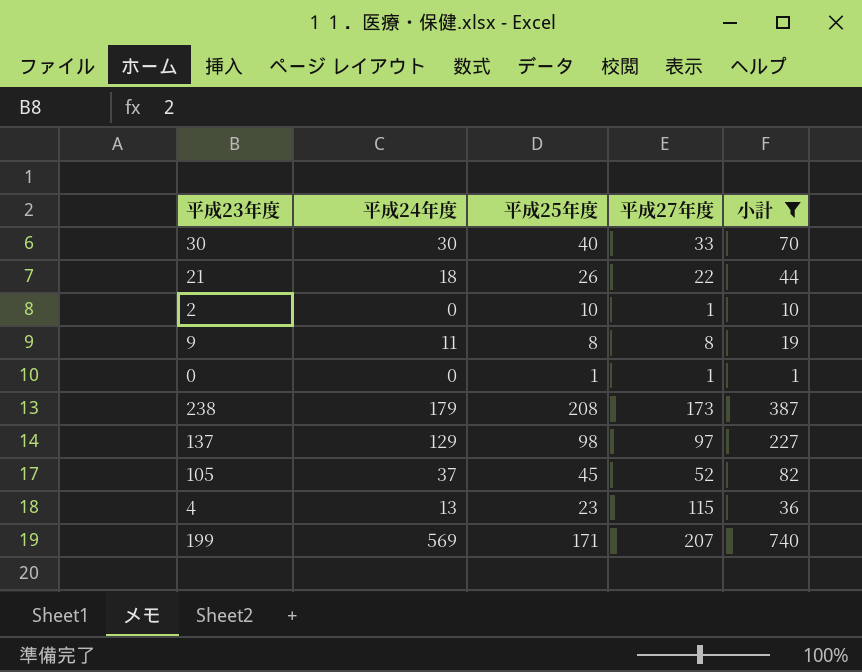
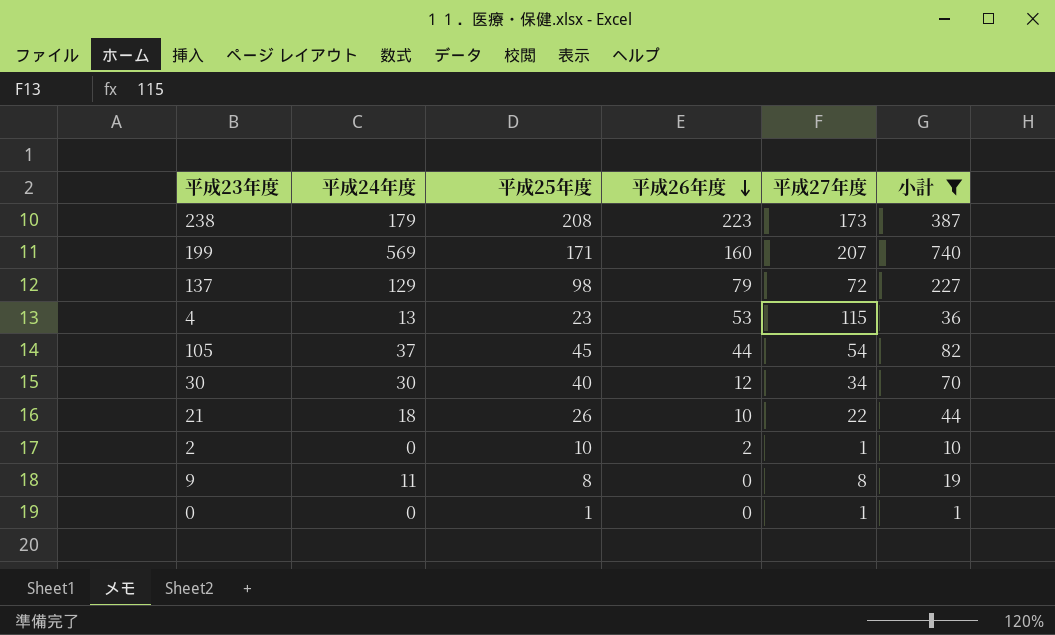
row order: none -> 平成26年度 descending
column 平成26年度 | position: none -> 4
137 | 平成27年度: 97 -> 72
105 | 平成27年度: 52 -> 54
30 | 平成27年度: 33 -> 34

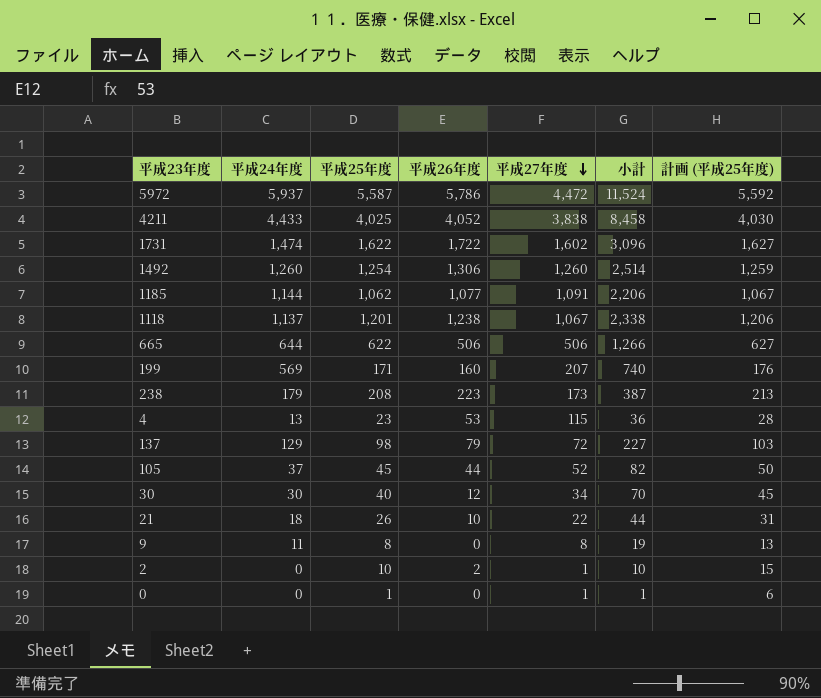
filter: 小計 <= 740 -> none
row order: 平成26年度 descending -> 平成27年度 descending
column 計画 (平成25年度) | formula: none -> [平成25年度] + 5
105 | 平成27年度: 54 -> 52

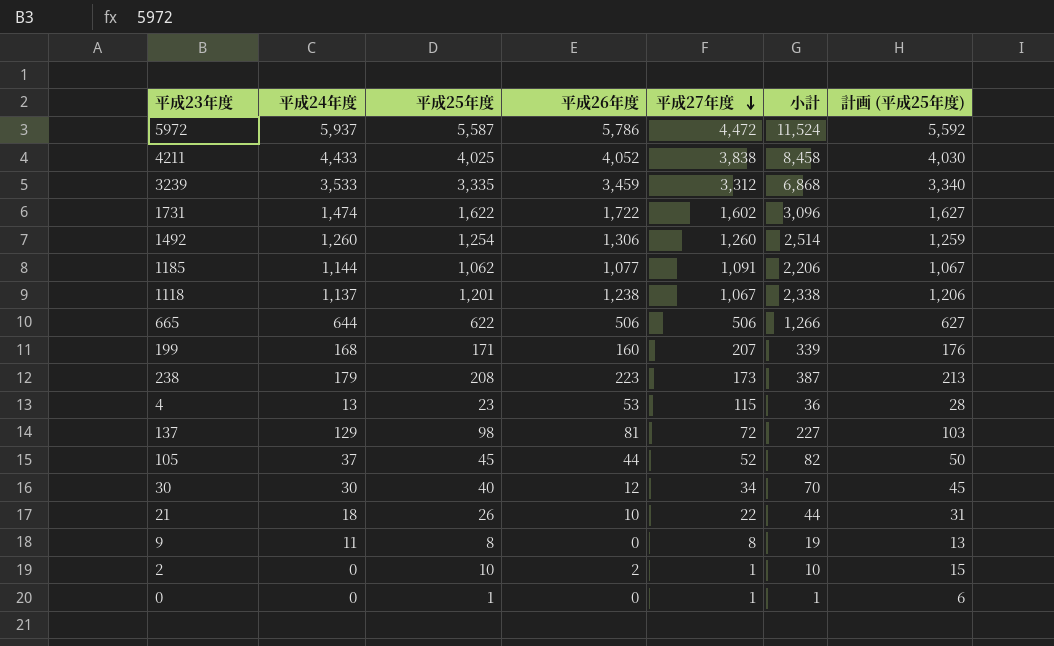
row 3239: none -> 3,533 | 3,335 | 3,459 | 3,312 | 6,868 | 3,340
199 | 平成24年度: 569 -> 168
199 | 小計: 740 -> 339
137 | 平成26年度: 79 -> 81

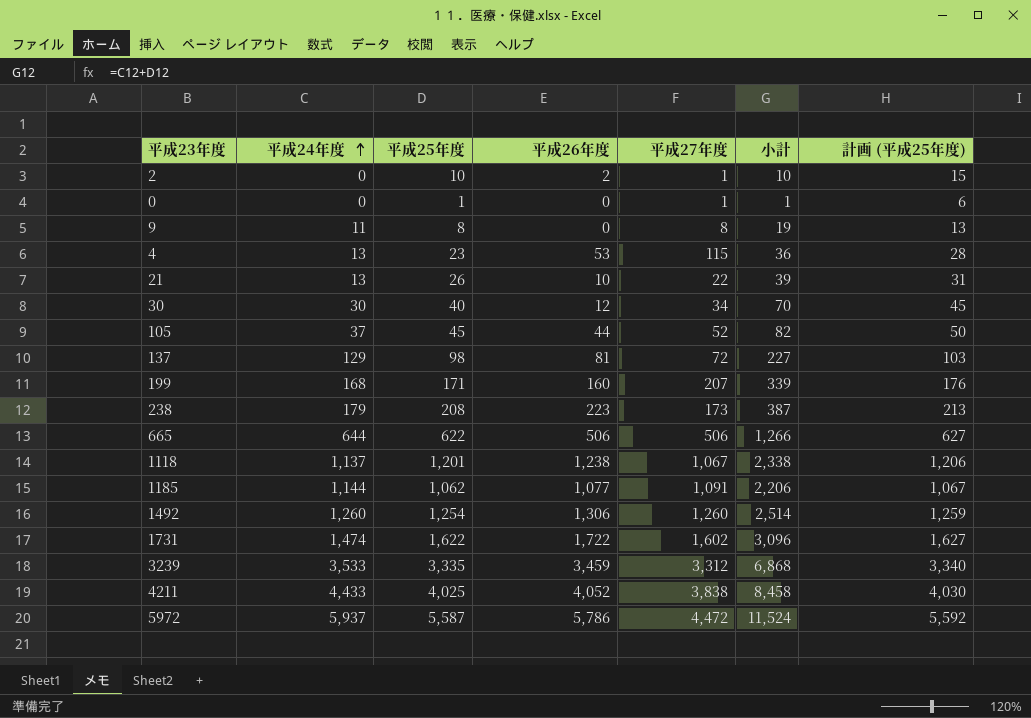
row order: 平成27年度 descending -> 平成24年度 ascending
21 | 平成24年度: 18 -> 13
21 | 小計: 44 -> 39

